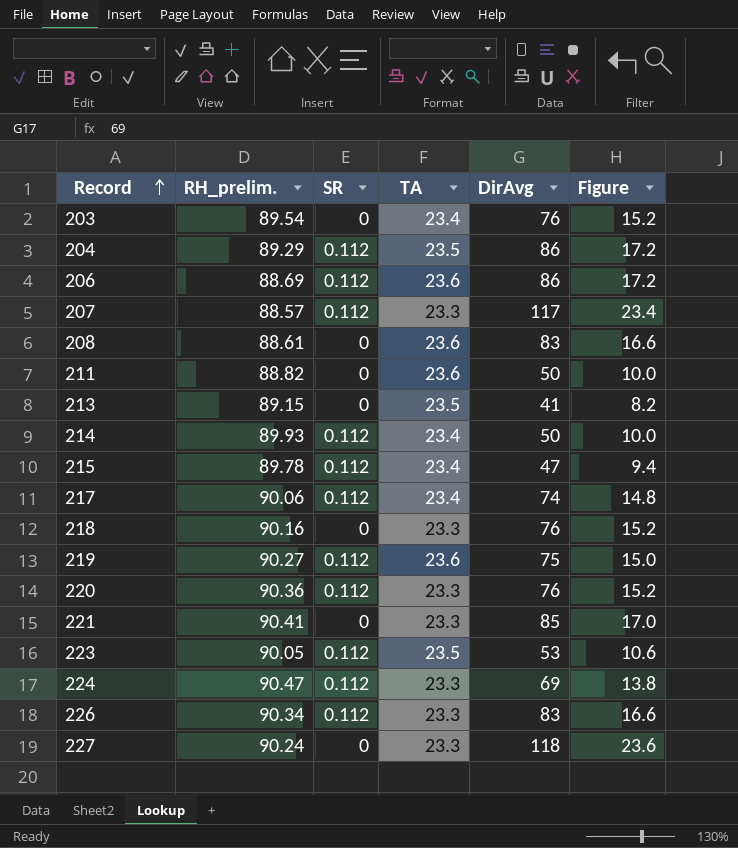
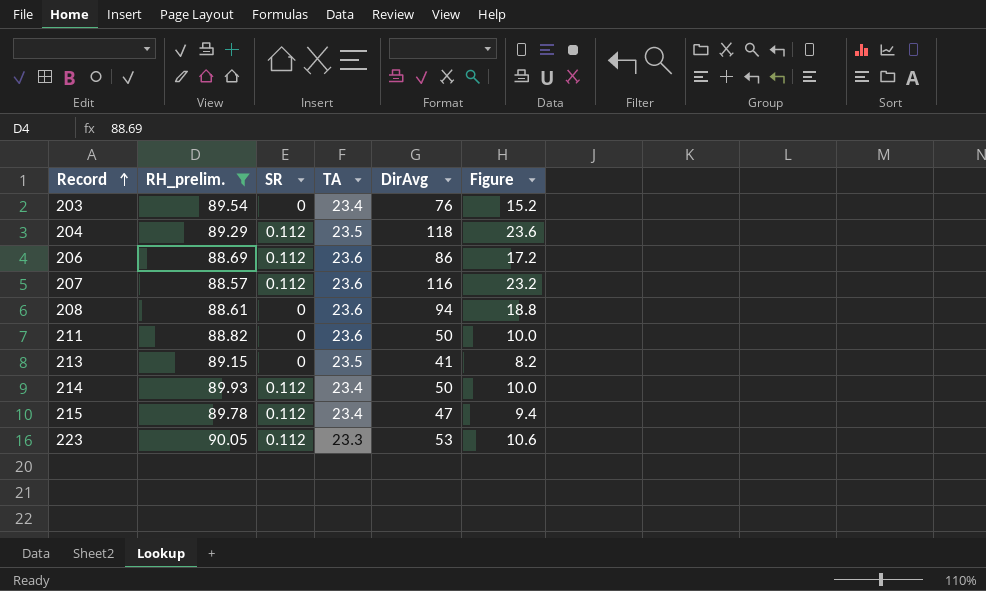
filter: none -> RH_prelim. <= 90.05
204 | DirAvg: 86 -> 118
204 | Figure: 17.2 -> 23.6
207 | TA: 23.3 -> 23.6
207 | DirAvg: 117 -> 116
207 | Figure: 23.4 -> 23.2
208 | DirAvg: 83 -> 94
208 | Figure: 16.6 -> 18.8
223 | TA: 23.5 -> 23.3

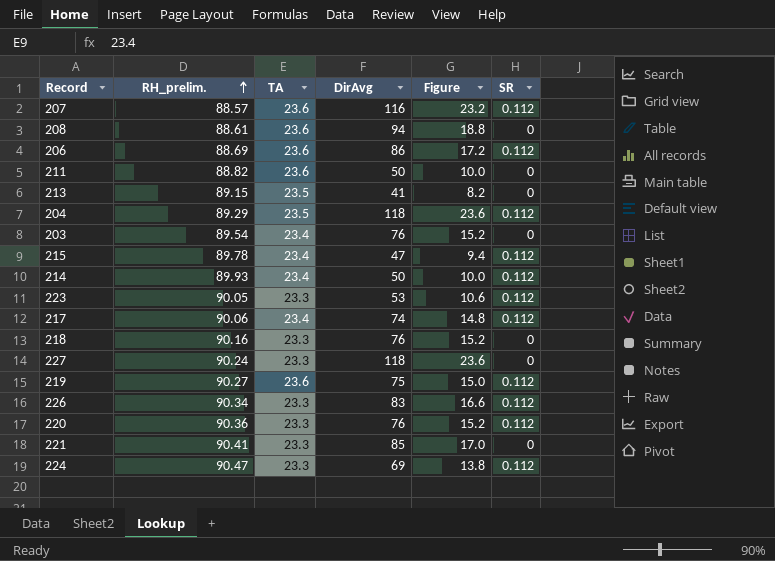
filter: RH_prelim. <= 90.05 -> none
row order: Record ascending -> RH_prelim. ascending
column SR | position: 3 -> 6

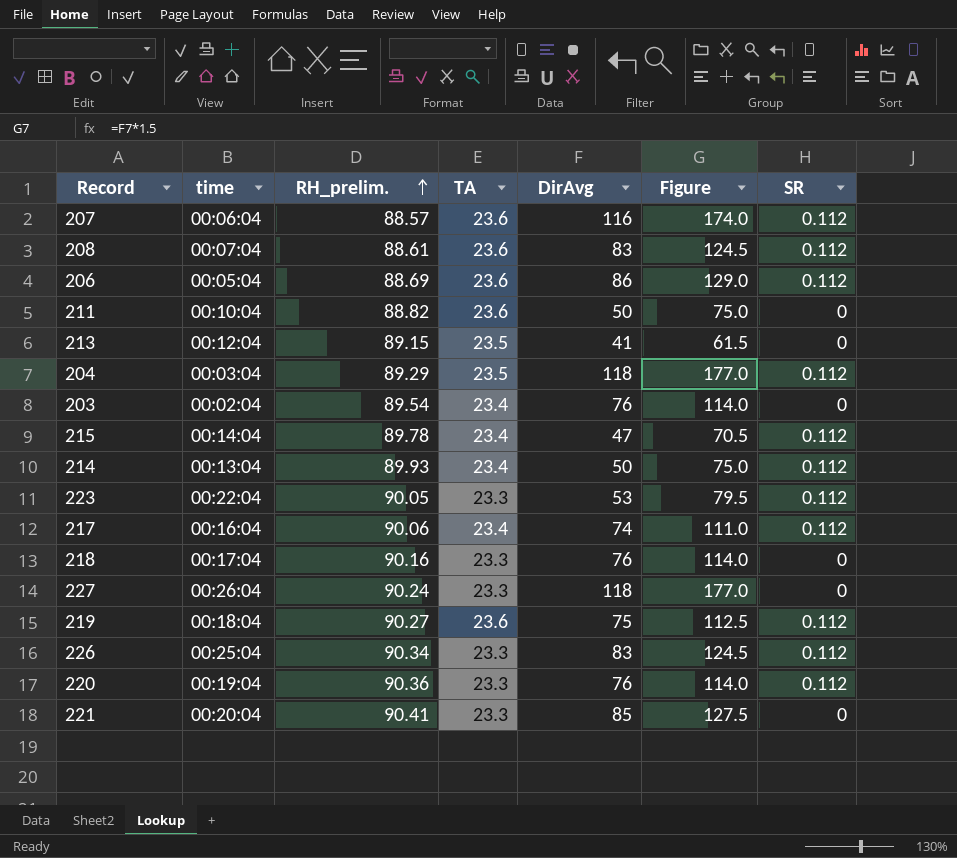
column time | position: none -> 2
column Figure | formula: [DirAvg] * 0.2 -> [DirAvg] * 1.5
row 224: 90.47 | 23.3 | 69 | 13.8 | 0.112 -> none
208 | DirAvg: 94 -> 83
208 | SR: 0 -> 0.112

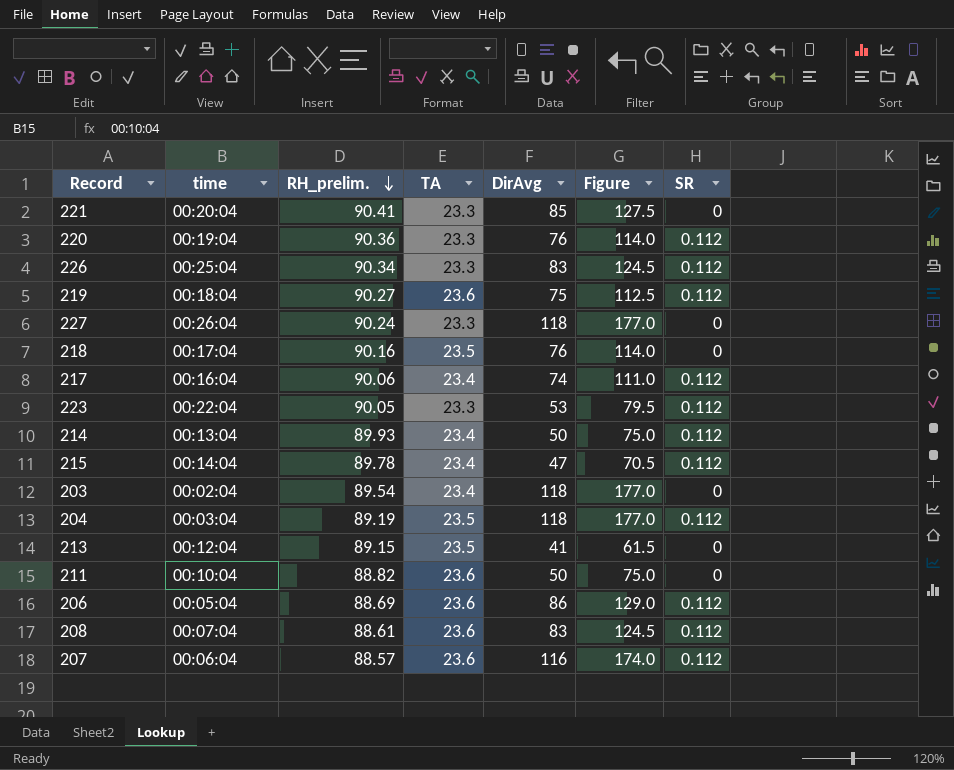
row order: RH_prelim. ascending -> RH_prelim. descending
218 | TA: 23.3 -> 23.5
203 | DirAvg: 76 -> 118
203 | Figure: 114.0 -> 177.0
204 | RH_prelim.: 89.29 -> 89.19

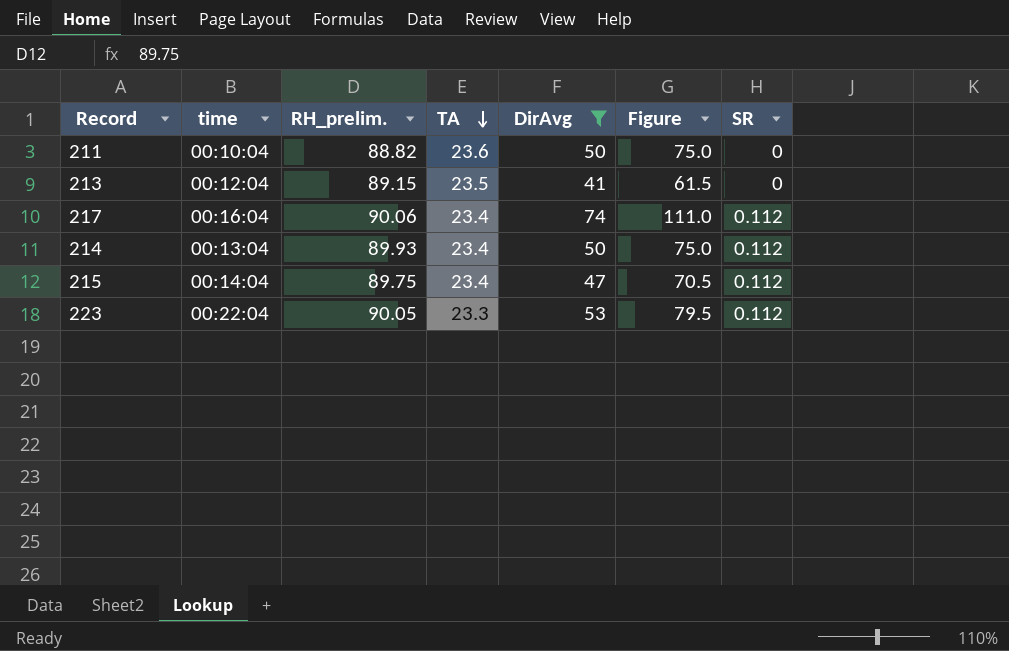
filter: none -> DirAvg <= 74
row order: RH_prelim. descending -> TA descending
215 | RH_prelim.: 89.78 -> 89.75

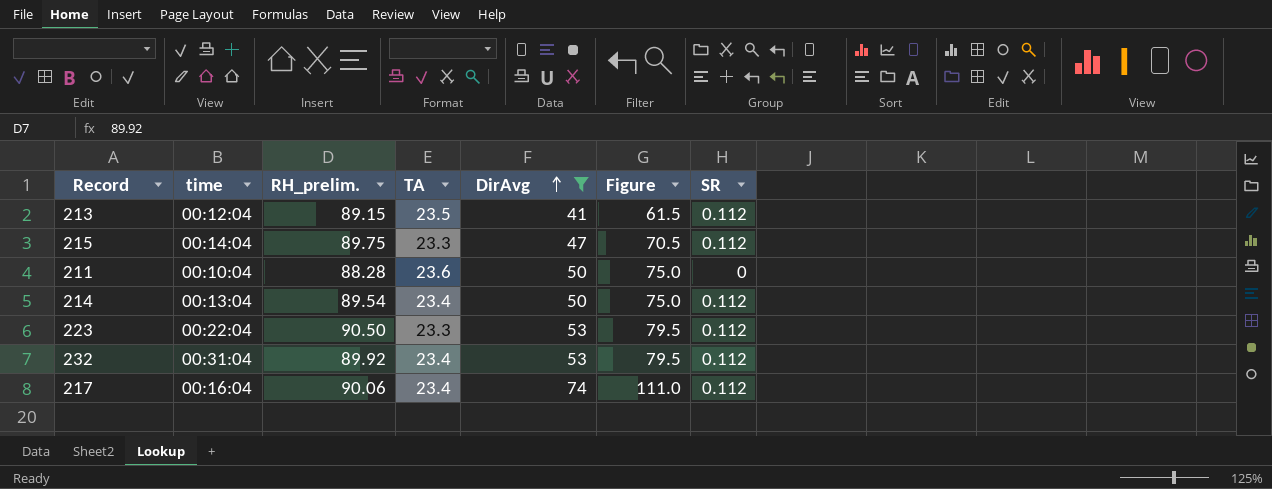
row order: TA descending -> DirAvg ascending
213 | SR: 0 -> 0.112
215 | TA: 23.4 -> 23.3
211 | RH_prelim.: 88.82 -> 88.28
214 | RH_prelim.: 89.93 -> 89.54
223 | RH_prelim.: 90.05 -> 90.50
row 232: none -> 00:31:04 | 89.92 | 23.4 | 53 | 79.5 | 0.112

